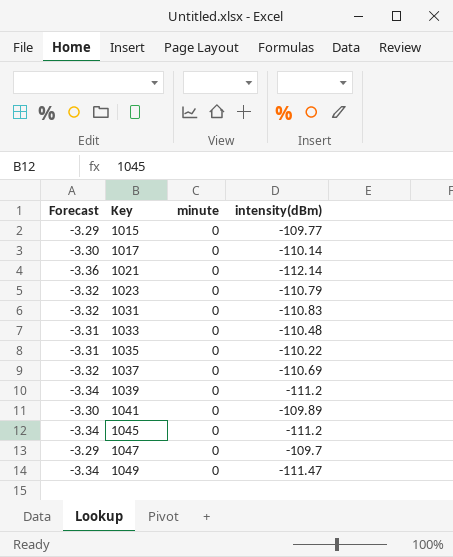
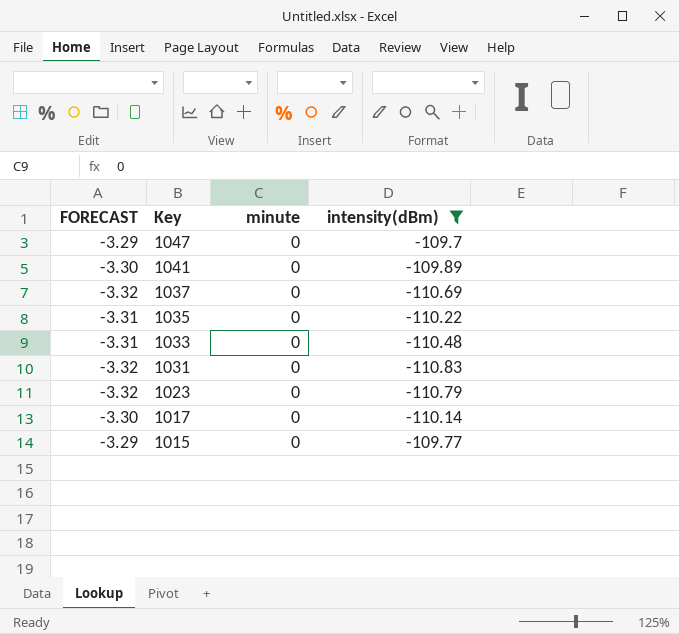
filter: none -> intensity(dBm) >= -110.83
row order: Key ascending -> Key descending
column name: Forecast -> FORECAST

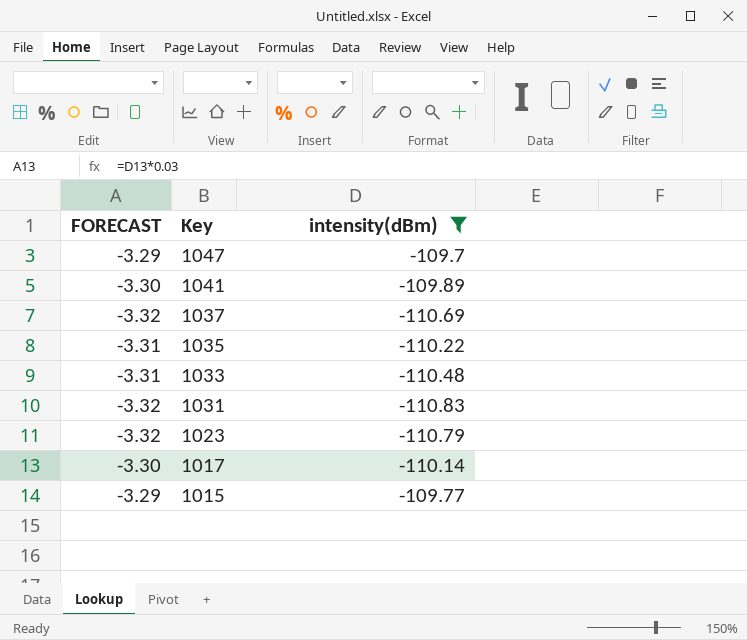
column minute | position: 3 -> none

